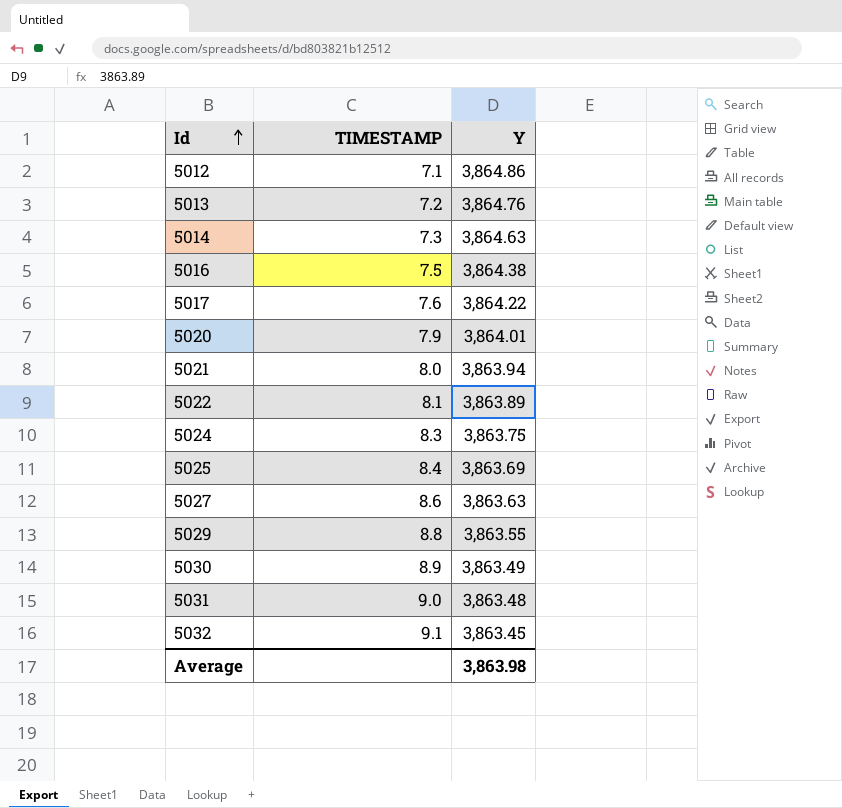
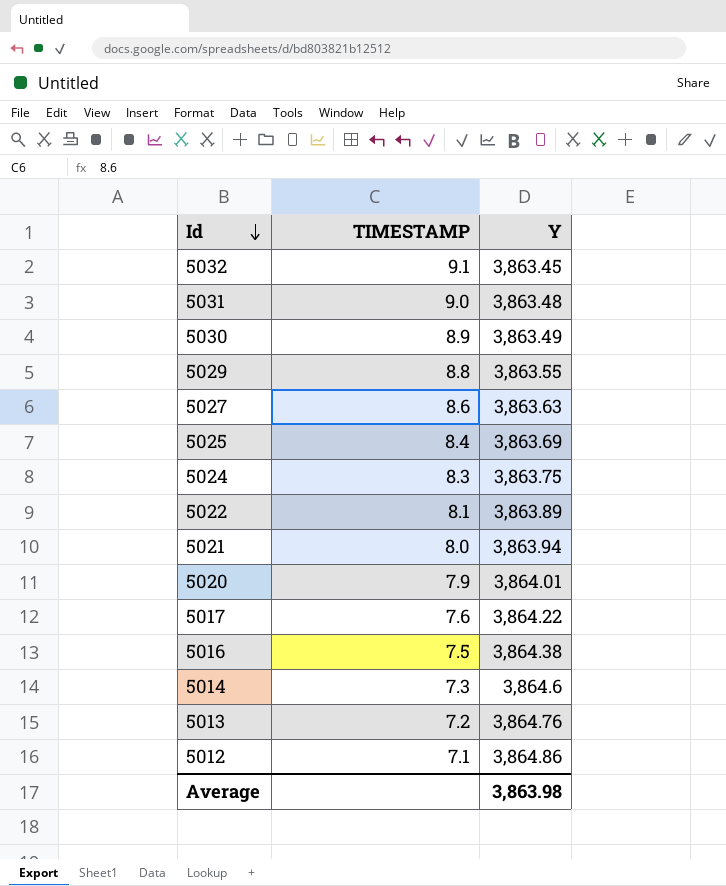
row order: Id ascending -> Id descending
5014 | Y: 3,864.63 -> 3,864.6

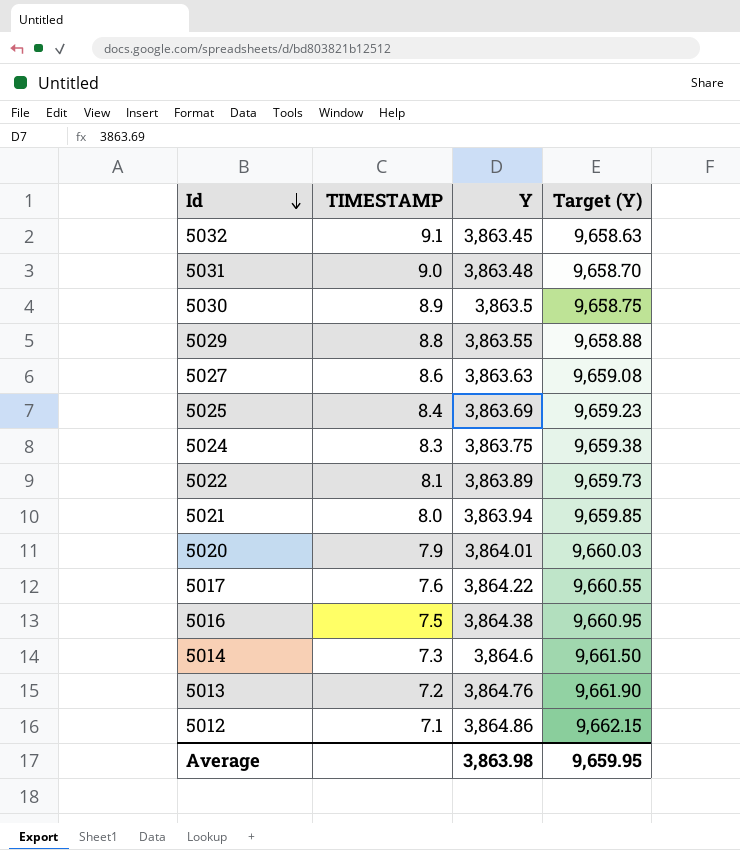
column Target (Y) | formula: none -> [Y] * 2.5
5030 | Y: 3,863.49 -> 3,863.5

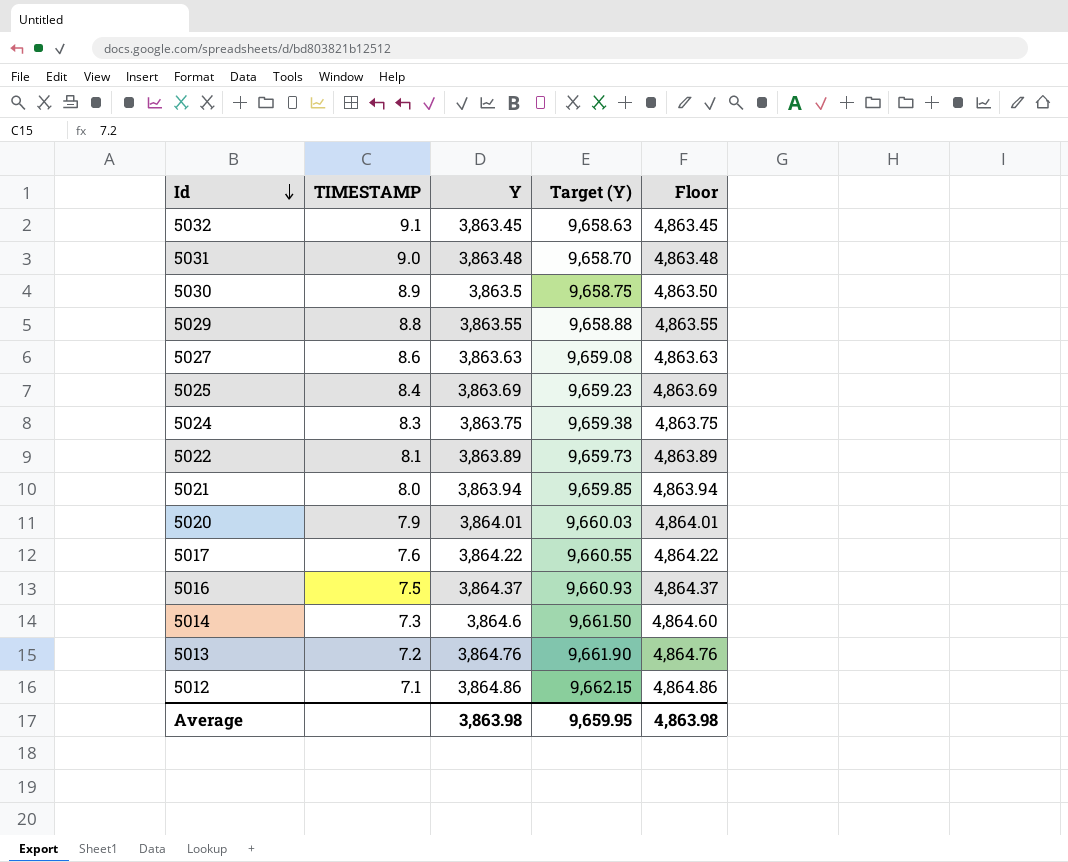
column Floor | formula: none -> [Y] + 1000
5016 | Y: 3,864.38 -> 3,864.37
5016 | Target (Y): 9,660.95 -> 9,660.93

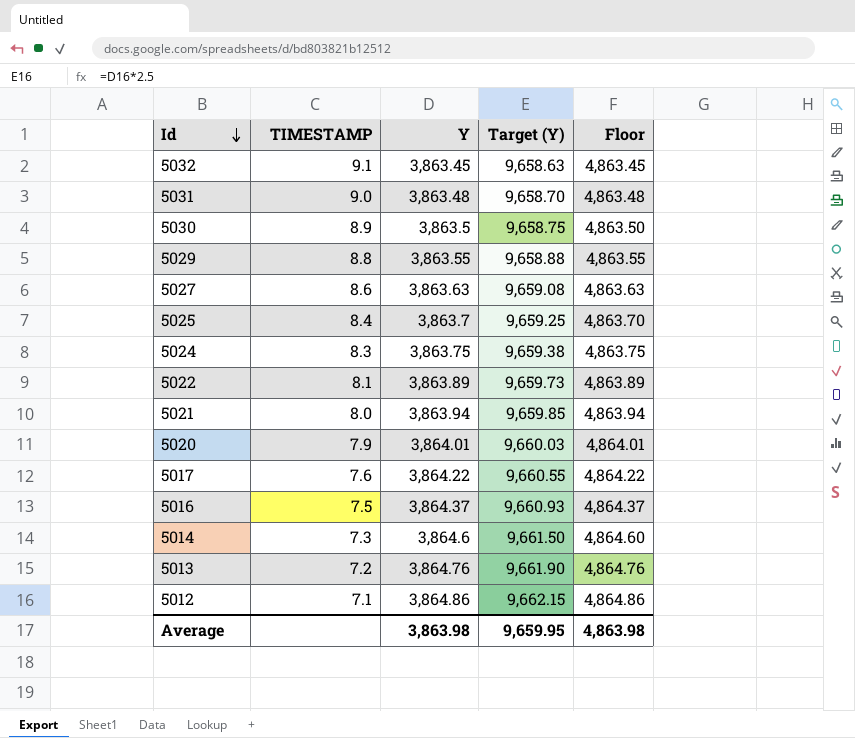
5025 | Y: 3,863.69 -> 3,863.7
5025 | Target (Y): 9,659.23 -> 9,659.25
5025 | Floor: 4,863.69 -> 4,863.70

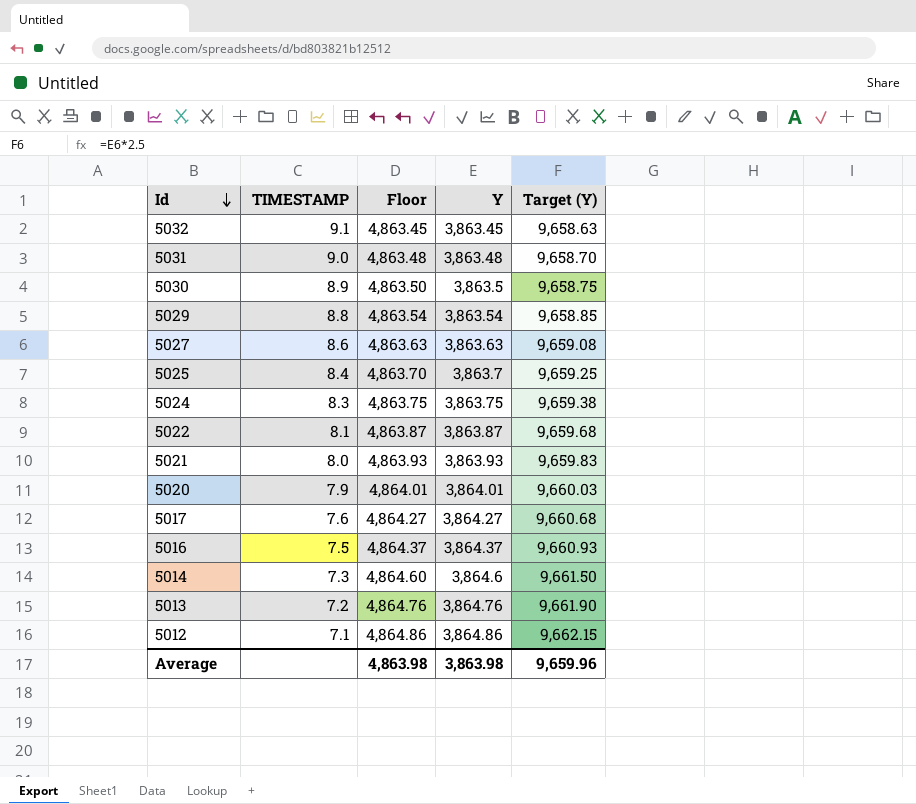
column Floor | position: 5 -> 3
5029 | Floor: 4,863.55 -> 4,863.54
5029 | Y: 3,863.55 -> 3,863.54
5029 | Target (Y): 9,658.88 -> 9,658.85
5022 | Floor: 4,863.89 -> 4,863.87
5022 | Y: 3,863.89 -> 3,863.87
5022 | Target (Y): 9,659.73 -> 9,659.68
5021 | Floor: 4,863.94 -> 4,863.93
5021 | Y: 3,863.94 -> 3,863.93
5021 | Target (Y): 9,659.85 -> 9,659.83
5017 | Floor: 4,864.22 -> 4,864.27
5017 | Y: 3,864.22 -> 3,864.27
5017 | Target (Y): 9,660.55 -> 9,660.68
Average | Target (Y): 9,659.95 -> 9,659.96

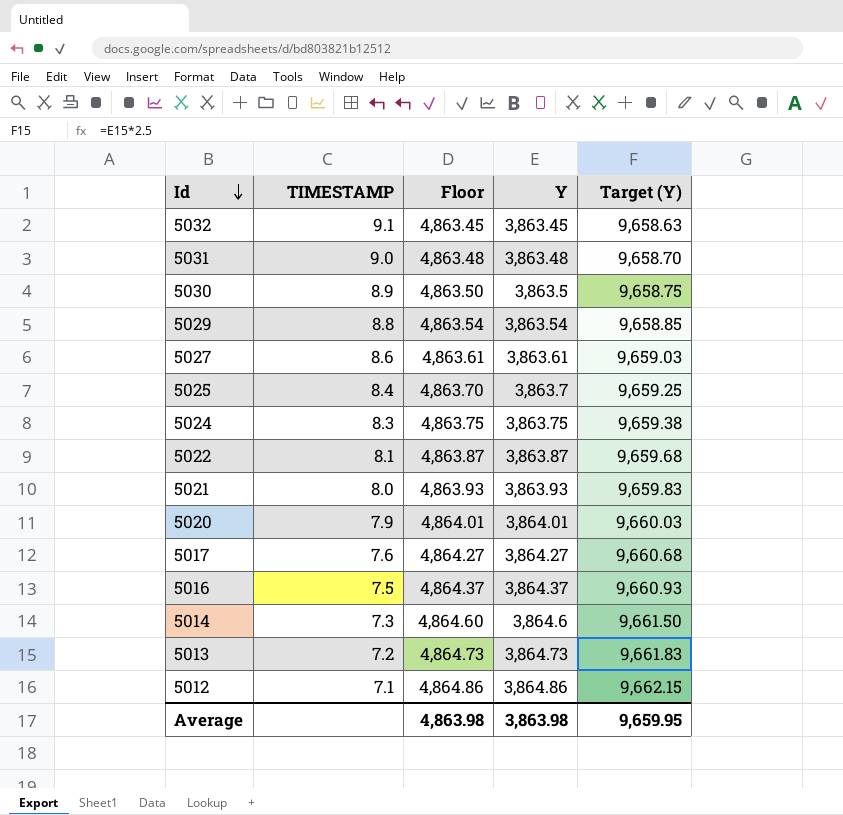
5027 | Floor: 4,863.63 -> 4,863.61
5027 | Y: 3,863.63 -> 3,863.61
5027 | Target (Y): 9,659.08 -> 9,659.03
5013 | Floor: 4,864.76 -> 4,864.73
5013 | Y: 3,864.76 -> 3,864.73
5013 | Target (Y): 9,661.90 -> 9,661.83
Average | Target (Y): 9,659.96 -> 9,659.95

